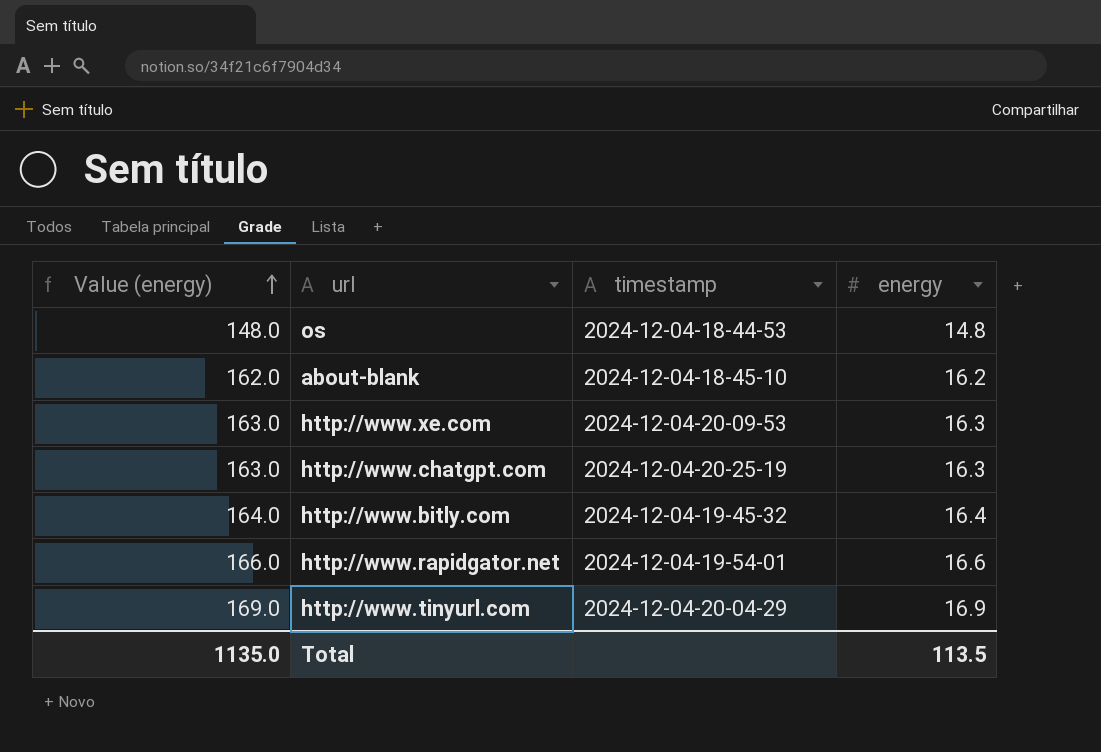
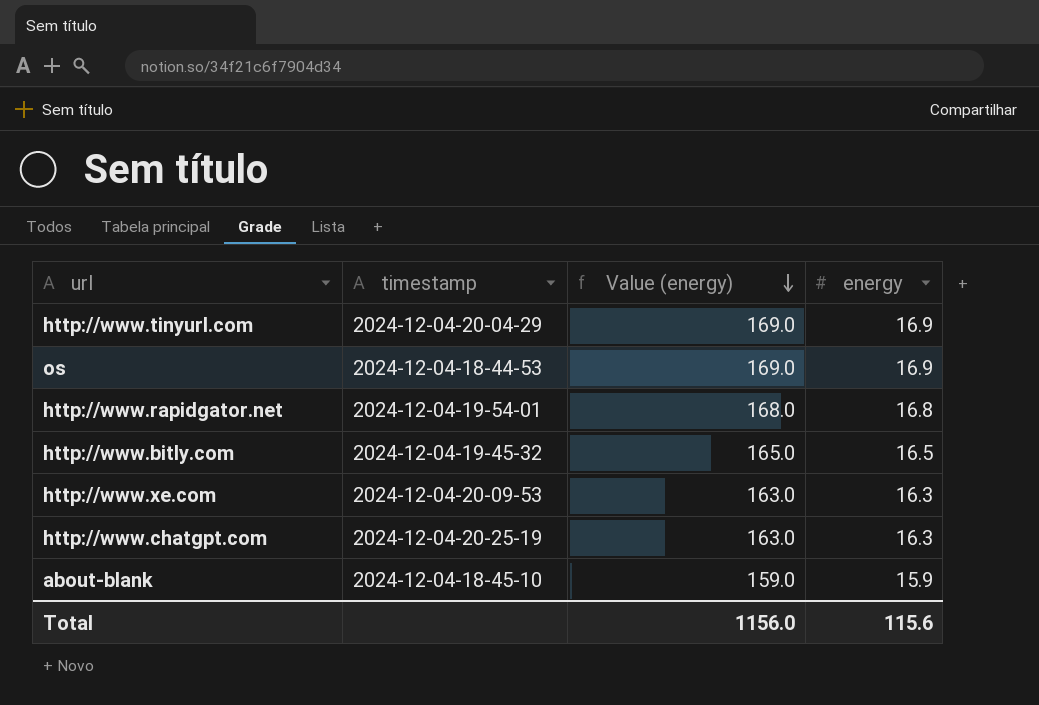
row order: Value (energy) ascending -> Value (energy) descending
column Value (energy) | position: 1 -> 3
os | Value (energy): 148.0 -> 169.0
os | energy: 14.8 -> 16.9
http://www.rapidgator.net | Value (energy): 166.0 -> 168.0
http://www.rapidgator.net | energy: 16.6 -> 16.8
http://www.bitly.com | Value (energy): 164.0 -> 165.0
http://www.bitly.com | energy: 16.4 -> 16.5
about-blank | Value (energy): 162.0 -> 159.0
about-blank | energy: 16.2 -> 15.9
Total | Value (energy): 1135.0 -> 1156.0
Total | energy: 113.5 -> 115.6

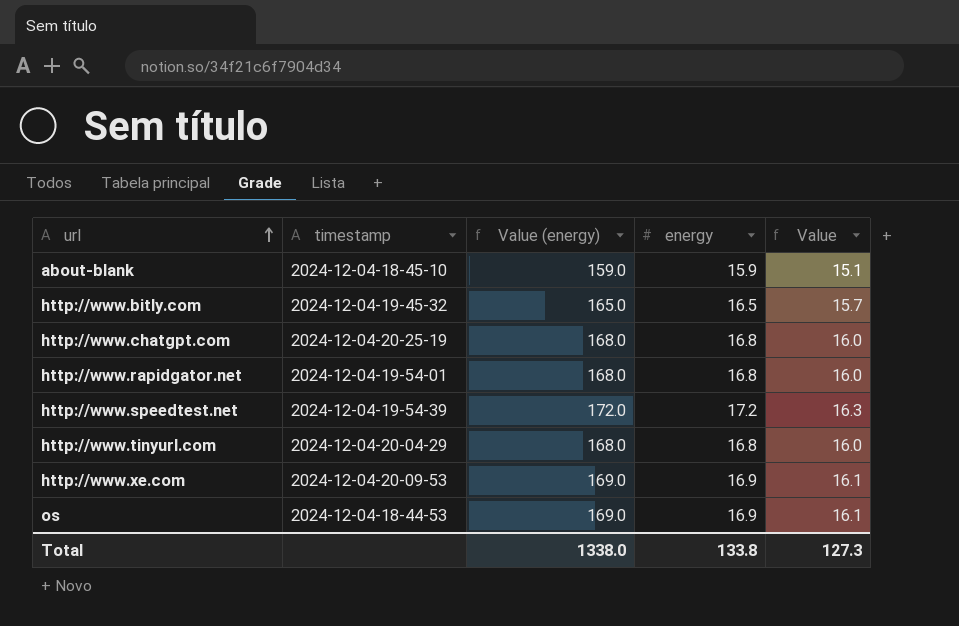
row order: Value (energy) descending -> url ascending
column Value | formula: none -> [energy] * 0.95
http://www.chatgpt.com | Value (energy): 163.0 -> 168.0
http://www.chatgpt.com | energy: 16.3 -> 16.8
row http://www.speedtest.net: none -> 2024-12-04-19-54-39 | 172.0 | 17.2 | 16.3
http://www.tinyurl.com | Value (energy): 169.0 -> 168.0
http://www.tinyurl.com | energy: 16.9 -> 16.8
http://www.xe.com | Value (energy): 163.0 -> 169.0
http://www.xe.com | energy: 16.3 -> 16.9
Total | Value (energy): 1156.0 -> 1338.0
Total | energy: 115.6 -> 133.8

